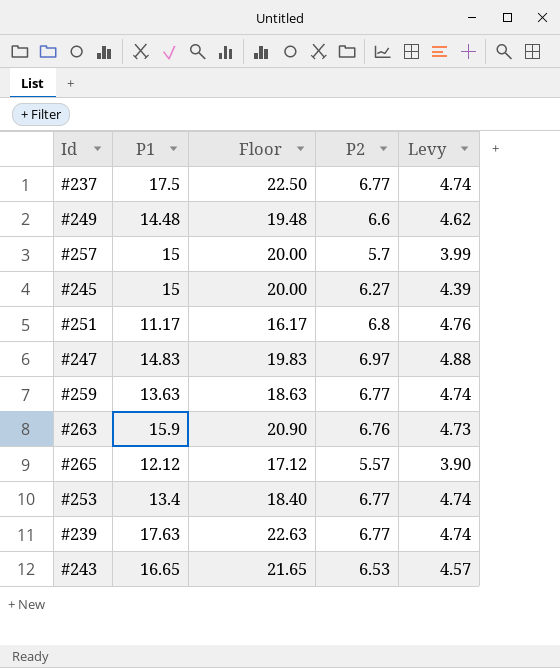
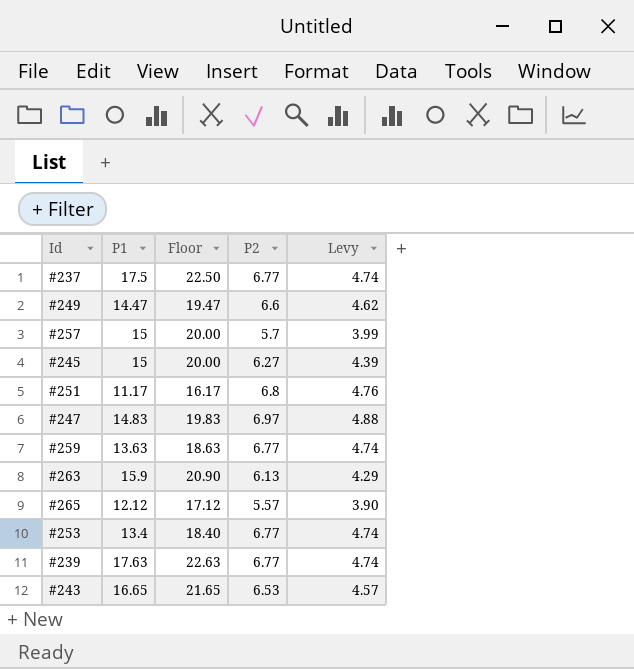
#249 | P1: 14.48 -> 14.47
#249 | Floor: 19.48 -> 19.47
#263 | P2: 6.76 -> 6.13
#263 | Levy: 4.73 -> 4.29

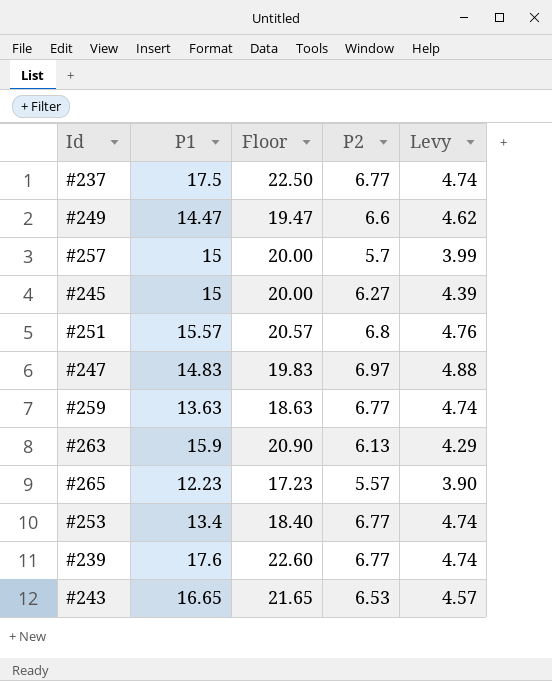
#251 | P1: 11.17 -> 15.57
#251 | Floor: 16.17 -> 20.57
#265 | P1: 12.12 -> 12.23
#265 | Floor: 17.12 -> 17.23
#239 | P1: 17.63 -> 17.6
#239 | Floor: 22.63 -> 22.60

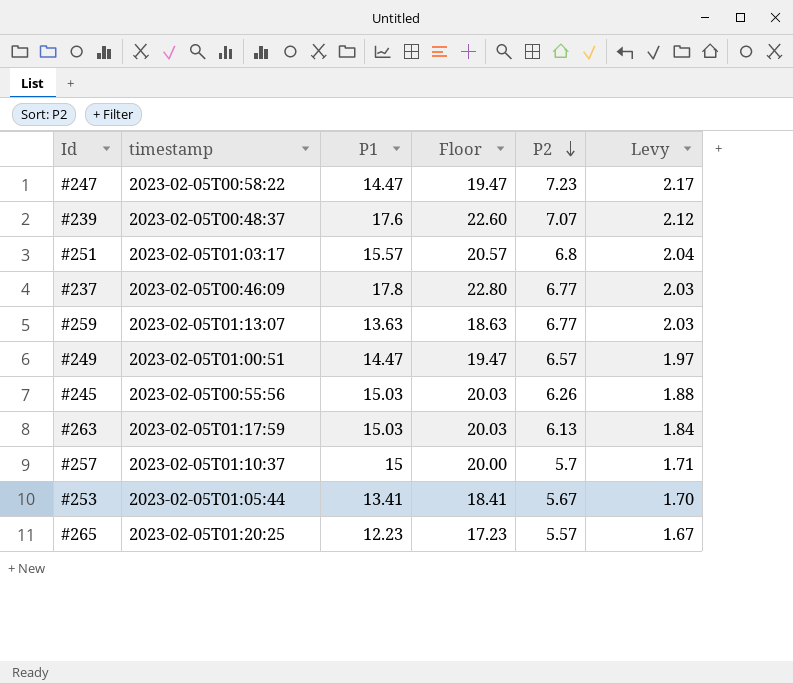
row order: none -> P2 descending
column timestamp | position: none -> 2
column Levy | formula: [P2] * 0.7 -> [P2] * 0.3
row #243: 16.65 | 21.65 | 6.53 | 4.57 -> none
#247 | P1: 14.83 -> 14.47
#247 | Floor: 19.83 -> 19.47
#247 | P2: 6.97 -> 7.23
#239 | P2: 6.77 -> 7.07
#237 | P1: 17.5 -> 17.8
#237 | Floor: 22.50 -> 22.80
#249 | P2: 6.6 -> 6.57
#245 | P1: 15 -> 15.03
#245 | Floor: 20.00 -> 20.03
#245 | P2: 6.27 -> 6.26
#263 | P1: 15.9 -> 15.03
#263 | Floor: 20.90 -> 20.03
#253 | P1: 13.4 -> 13.41
#253 | Floor: 18.40 -> 18.41
#253 | P2: 6.77 -> 5.67

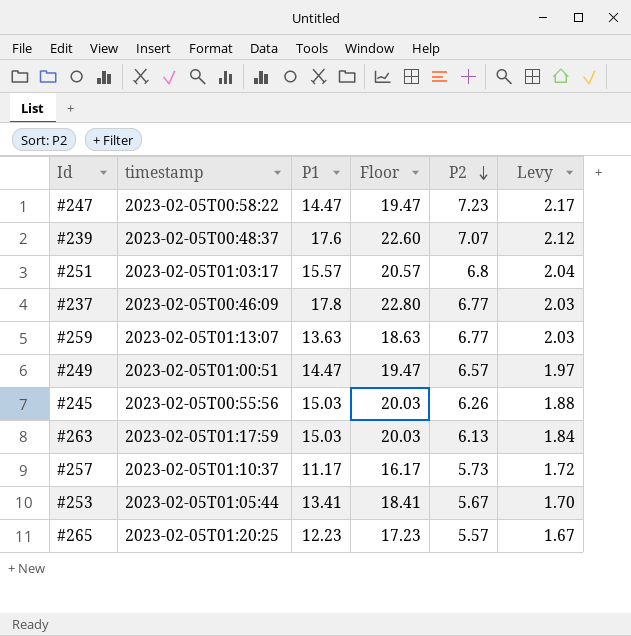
#257 | P1: 15 -> 11.17
#257 | Floor: 20.00 -> 16.17
#257 | P2: 5.7 -> 5.73
#257 | Levy: 1.71 -> 1.72

